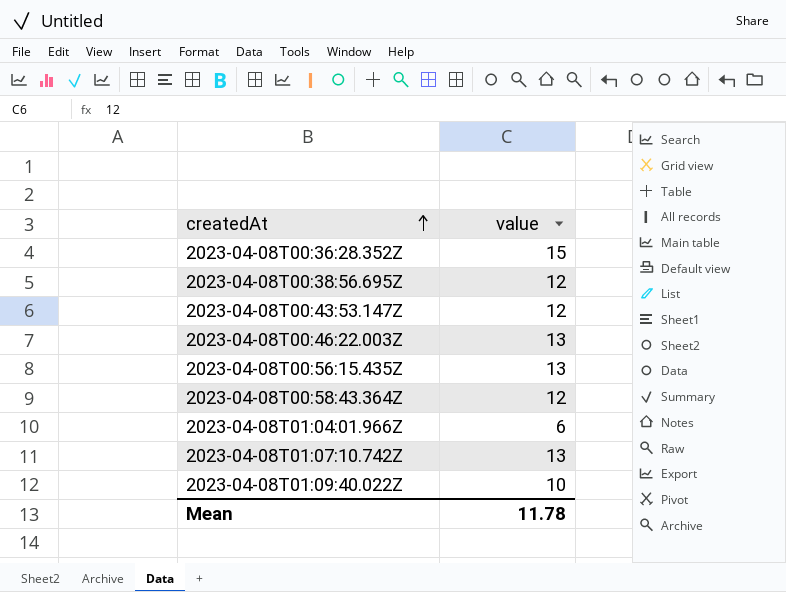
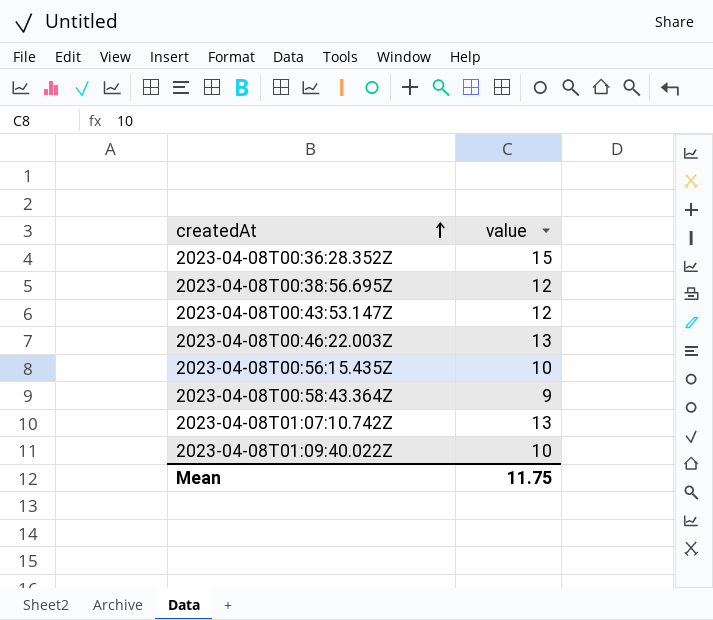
row 2023-04-08T01:04:01.966Z: 6 -> none
2023-04-08T00:56:15.435Z | value: 13 -> 10
2023-04-08T00:58:43.364Z | value: 12 -> 9
Mean | value: 11.78 -> 11.75

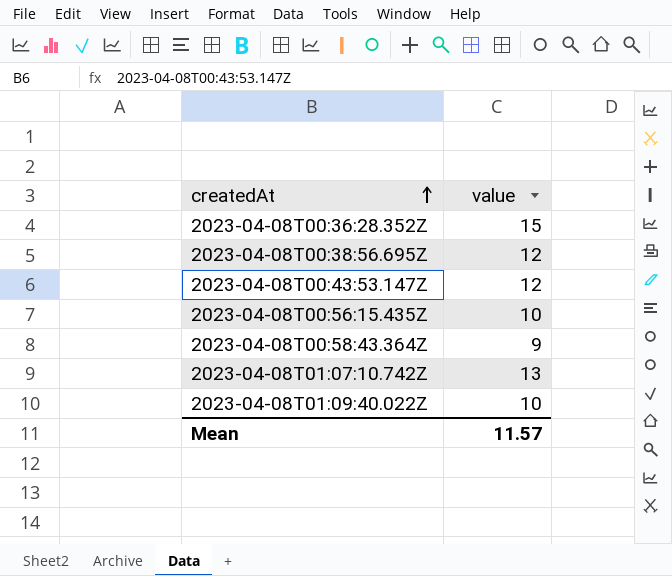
row 2023-04-08T00:46:22.003Z: 13 -> none
Mean | value: 11.75 -> 11.57

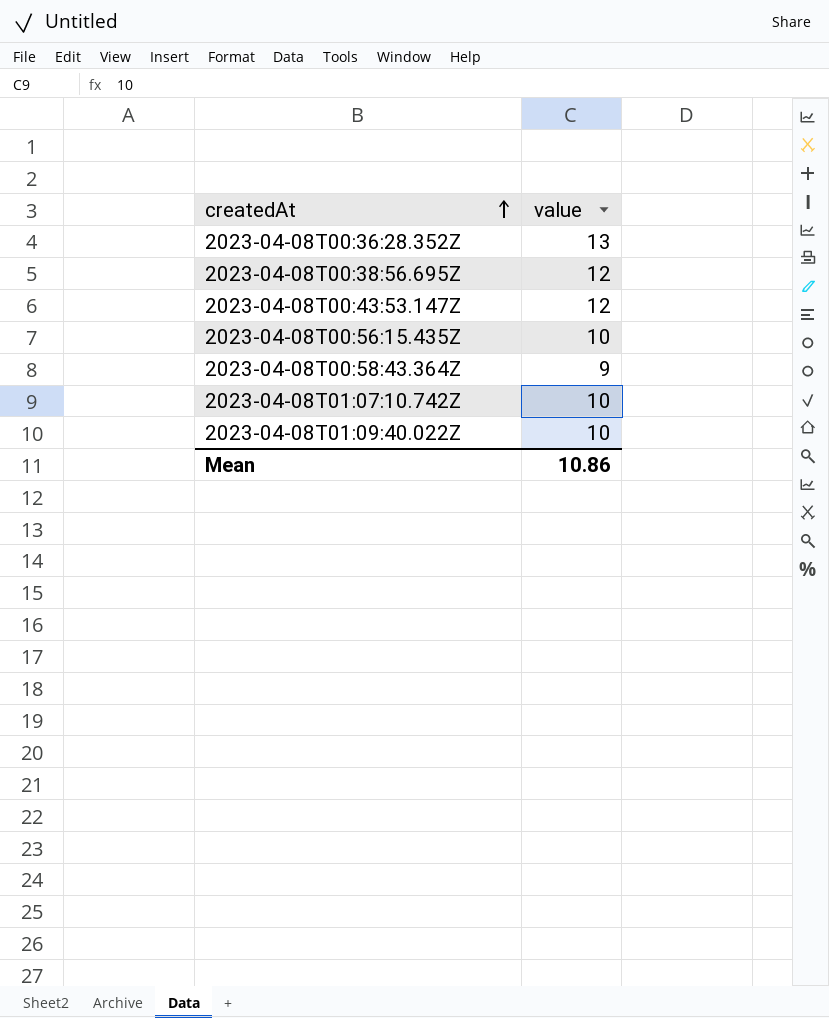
2023-04-08T00:36:28.352Z | value: 15 -> 13
2023-04-08T01:07:10.742Z | value: 13 -> 10
Mean | value: 11.57 -> 10.86

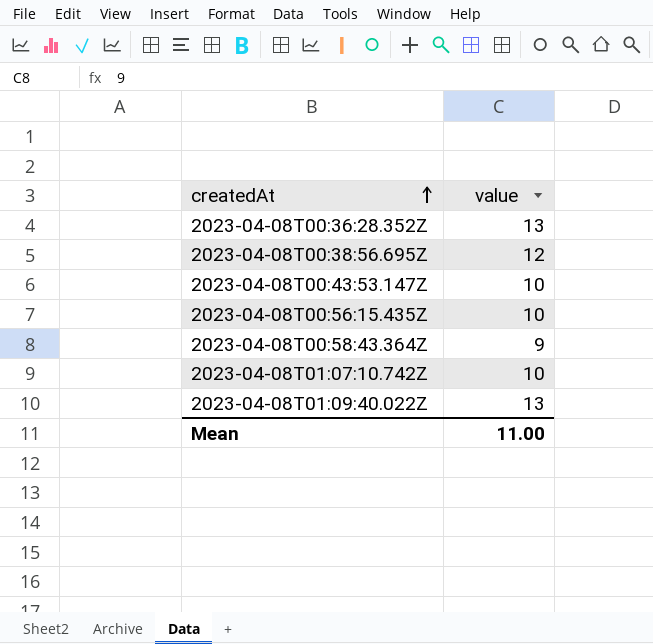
2023-04-08T00:43:53.147Z | value: 12 -> 10
2023-04-08T01:09:40.022Z | value: 10 -> 13
Mean | value: 10.86 -> 11.00

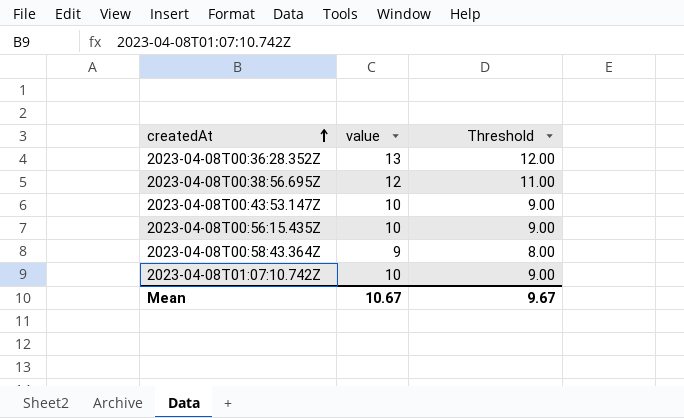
column Threshold | formula: none -> [value] - 1
row 2023-04-08T01:09:40.022Z: 13 -> none
Mean | value: 11.00 -> 10.67

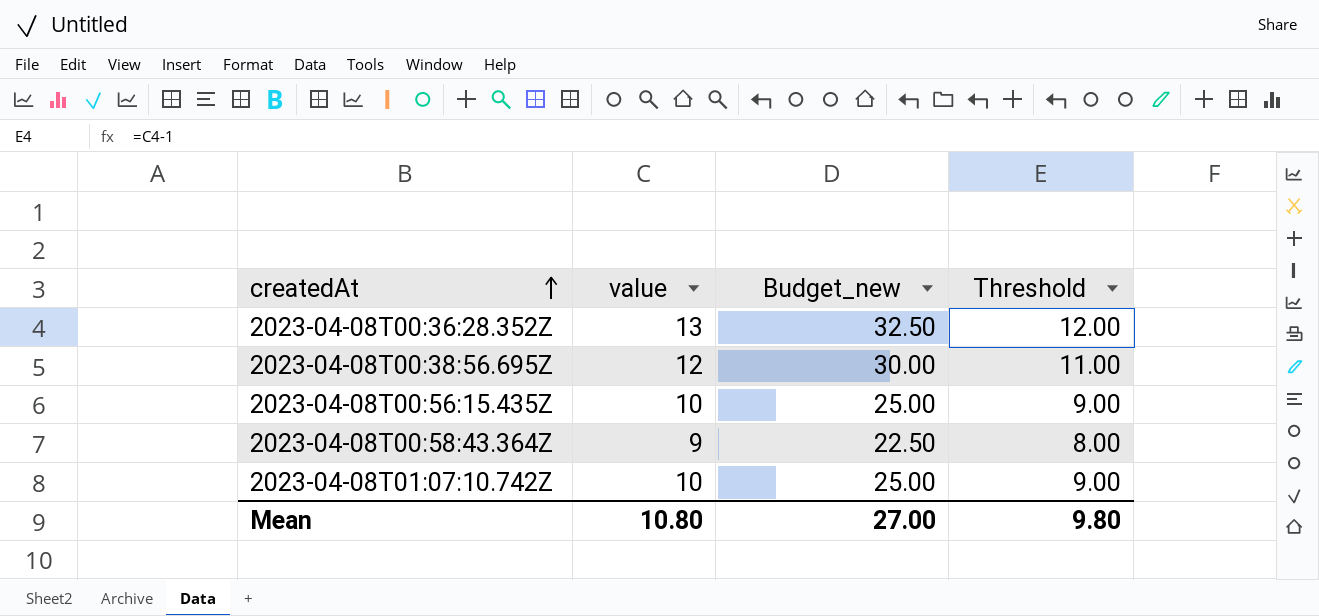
column Budget_new | formula: none -> [value] * 2.5
row 2023-04-08T00:43:53.147Z: 10 | 9.00 -> none
Mean | value: 10.67 -> 10.80
Mean | Threshold: 9.67 -> 9.80

